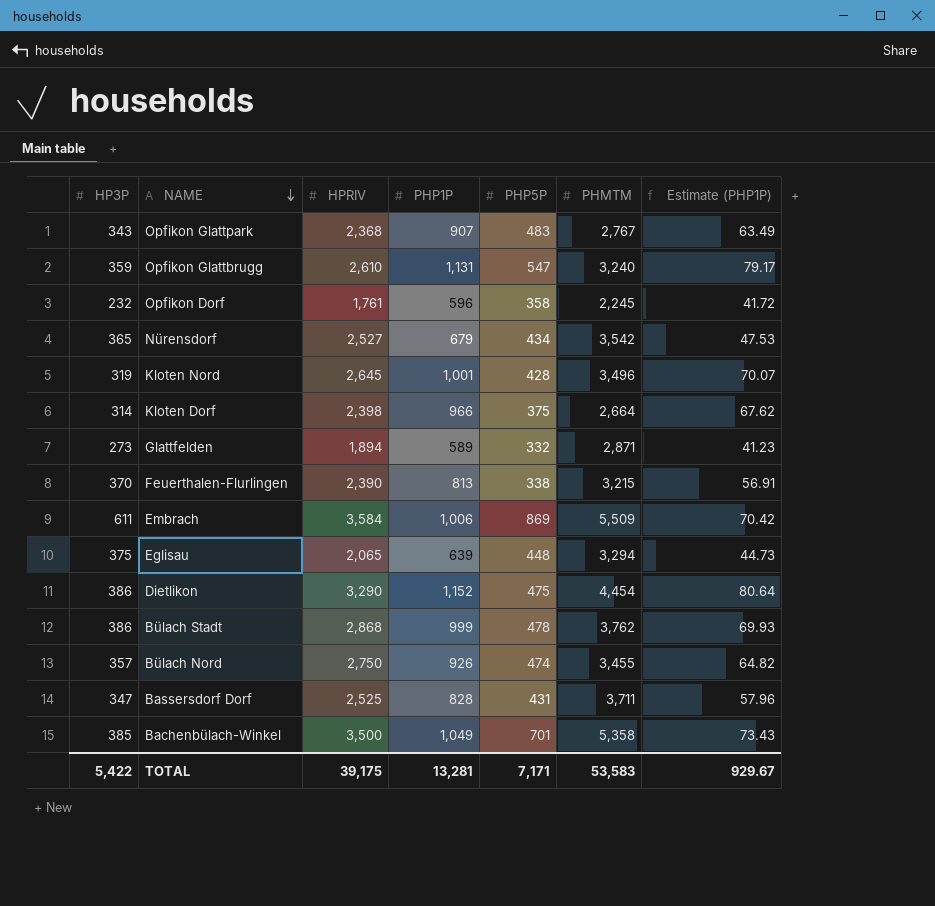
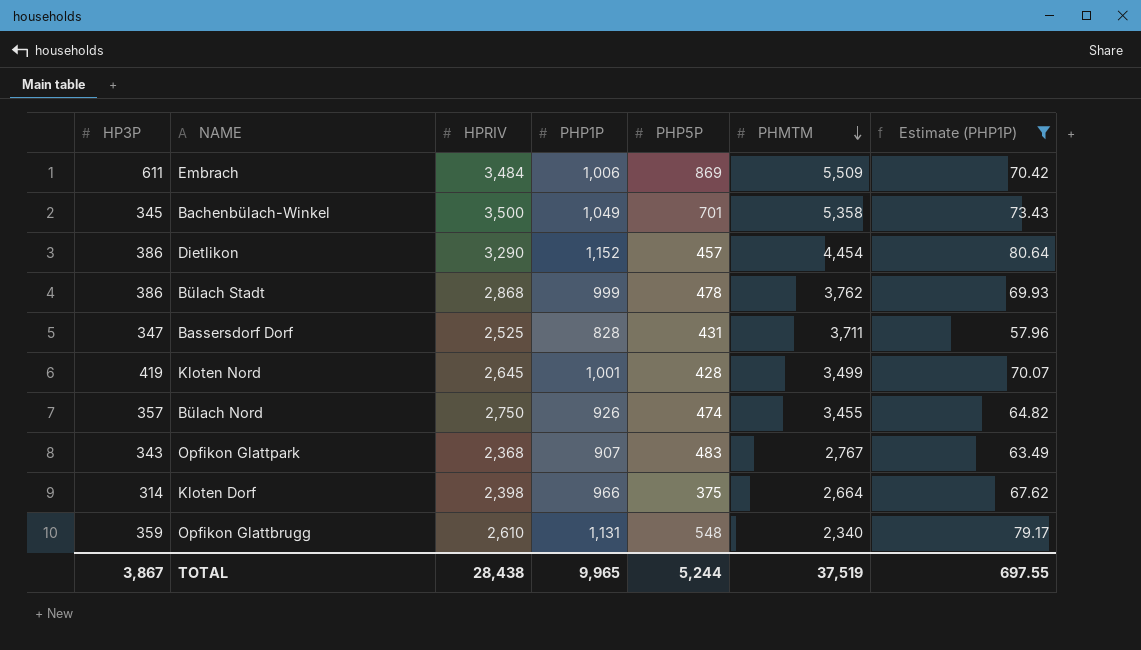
filter: none -> Estimate (PHP1P) >= 57.96
row order: NAME descending -> PHMTM descending
Embrach | HPRIV: 3,584 -> 3,484
Bachenbülach-Winkel | HP3P: 385 -> 345
Dietlikon | PHP5P: 475 -> 457
Kloten Nord | HP3P: 319 -> 419
Kloten Nord | PHMTM: 3,496 -> 3,499
Opfikon Glattbrugg | PHP5P: 547 -> 548
Opfikon Glattbrugg | PHMTM: 3,240 -> 2,340
TOTAL | HP3P: 5,422 -> 3,867
TOTAL | HPRIV: 39,175 -> 28,438
TOTAL | PHP1P: 13,281 -> 9,965
TOTAL | PHP5P: 7,171 -> 5,244
TOTAL | PHMTM: 53,583 -> 37,519
TOTAL | Estimate (PHP1P): 929.67 -> 697.55

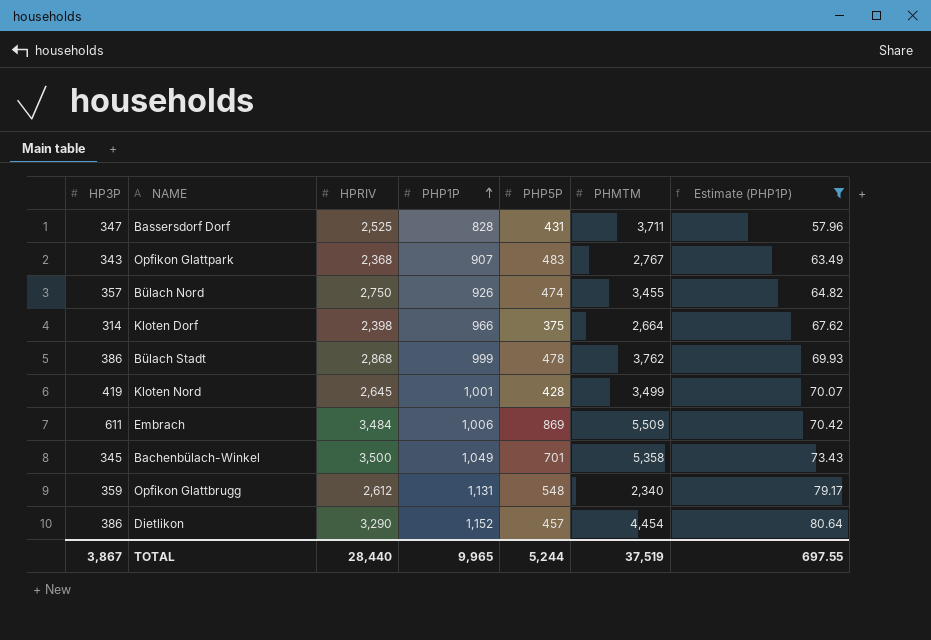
row order: PHMTM descending -> PHP1P ascending
Opfikon Glattbrugg | HPRIV: 2,610 -> 2,612
TOTAL | HPRIV: 28,438 -> 28,440

